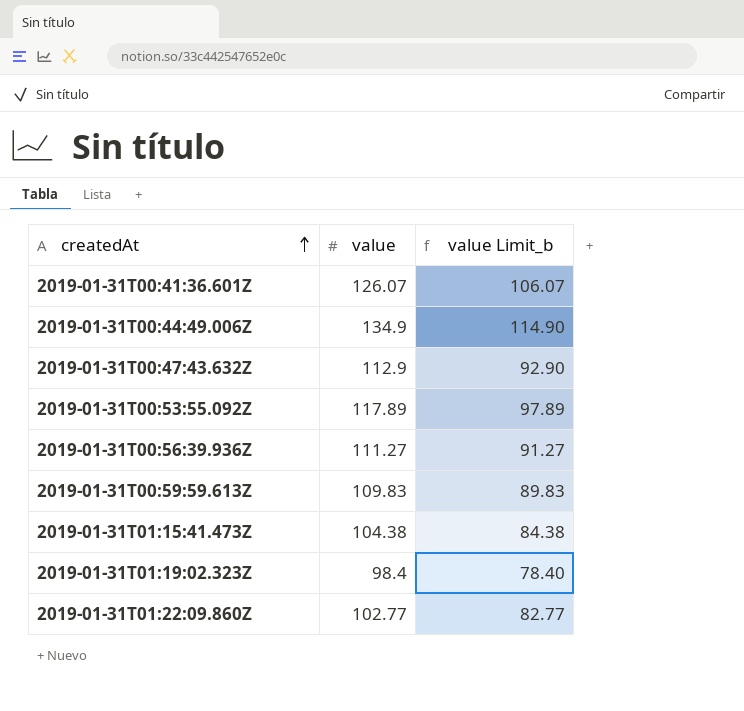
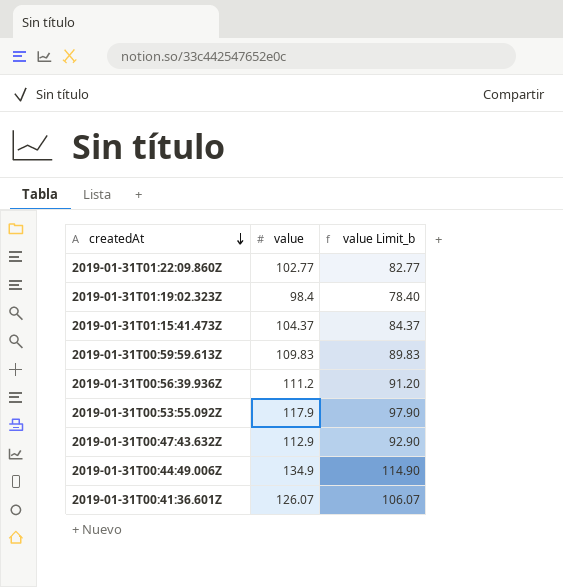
row order: createdAt ascending -> createdAt descending
2019-01-31T01:15:41.473Z | value: 104.38 -> 104.37
2019-01-31T01:15:41.473Z | value Limit_b: 84.38 -> 84.37
2019-01-31T00:56:39.936Z | value: 111.27 -> 111.2
2019-01-31T00:56:39.936Z | value Limit_b: 91.27 -> 91.20
2019-01-31T00:53:55.092Z | value: 117.89 -> 117.9
2019-01-31T00:53:55.092Z | value Limit_b: 97.89 -> 97.90

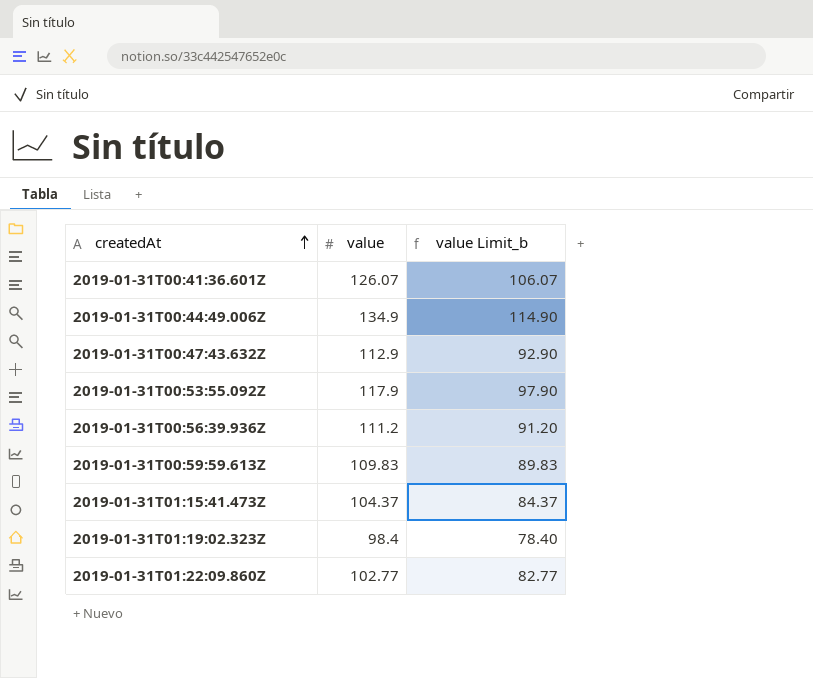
row order: createdAt descending -> createdAt ascending

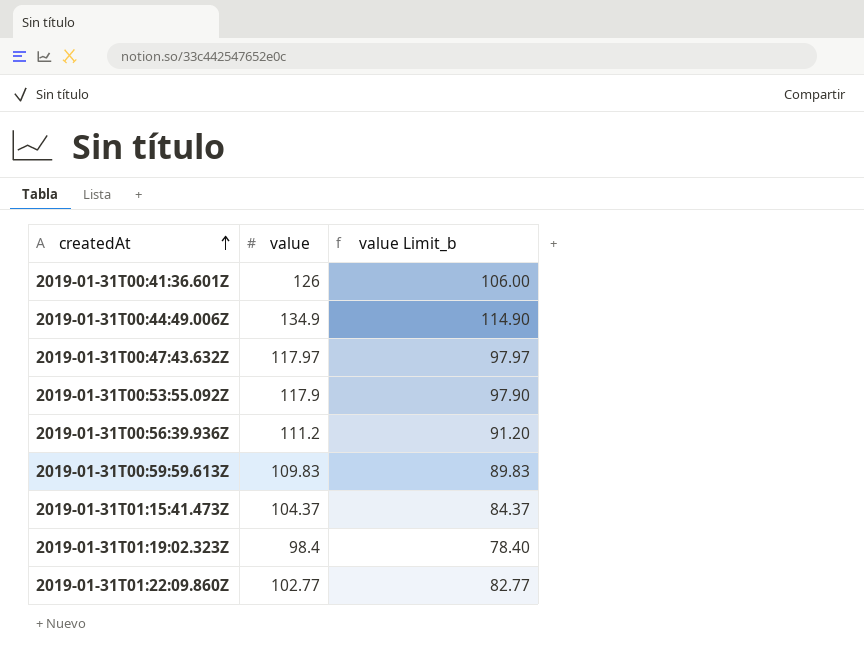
2019-01-31T00:41:36.601Z | value: 126.07 -> 126
2019-01-31T00:41:36.601Z | value Limit_b: 106.07 -> 106.00
2019-01-31T00:47:43.632Z | value: 112.9 -> 117.97
2019-01-31T00:47:43.632Z | value Limit_b: 92.90 -> 97.97

